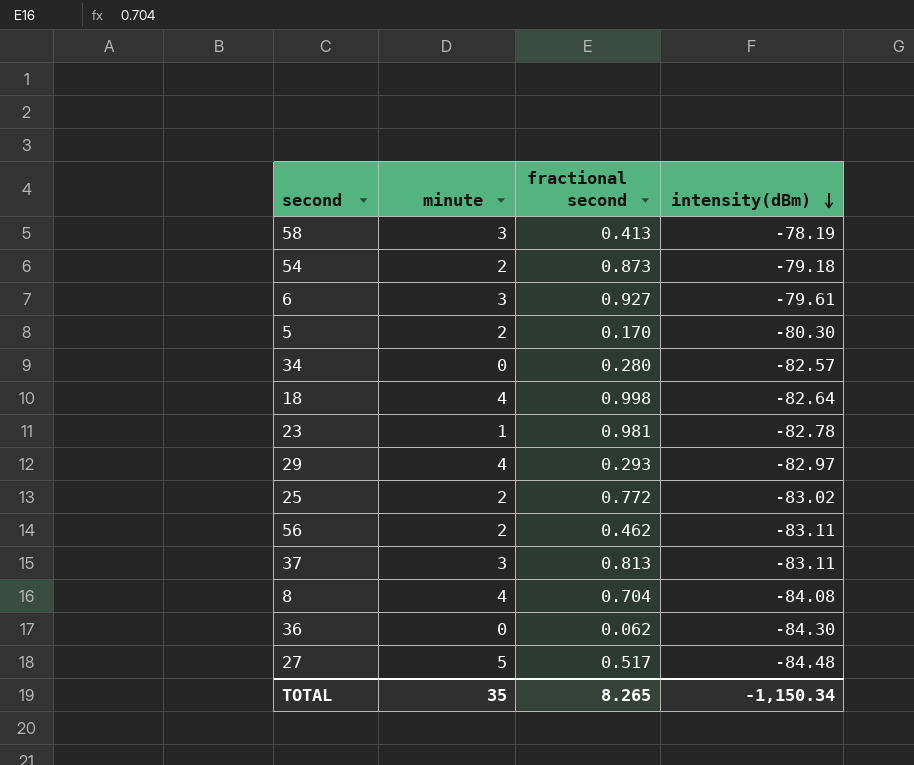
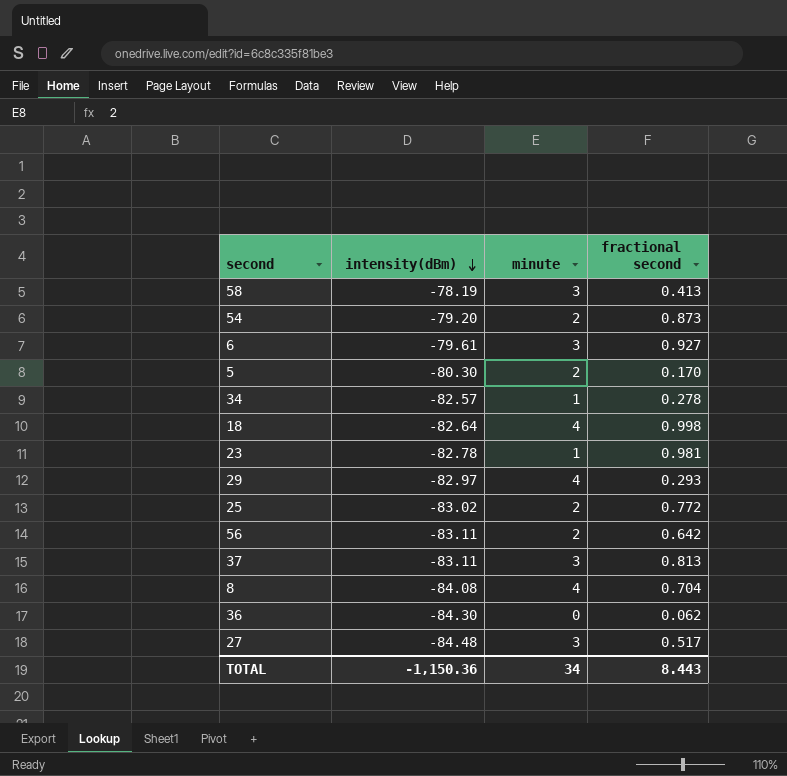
column intensity(dBm) | position: 4 -> 2
54 | intensity(dBm): -79.18 -> -79.20
34 | minute: 0 -> 1
34 | fractional second: 0.280 -> 0.278
56 | fractional second: 0.462 -> 0.642
27 | minute: 5 -> 3
TOTAL | intensity(dBm): -1,150.34 -> -1,150.36
TOTAL | minute: 35 -> 34
TOTAL | fractional second: 8.265 -> 8.443

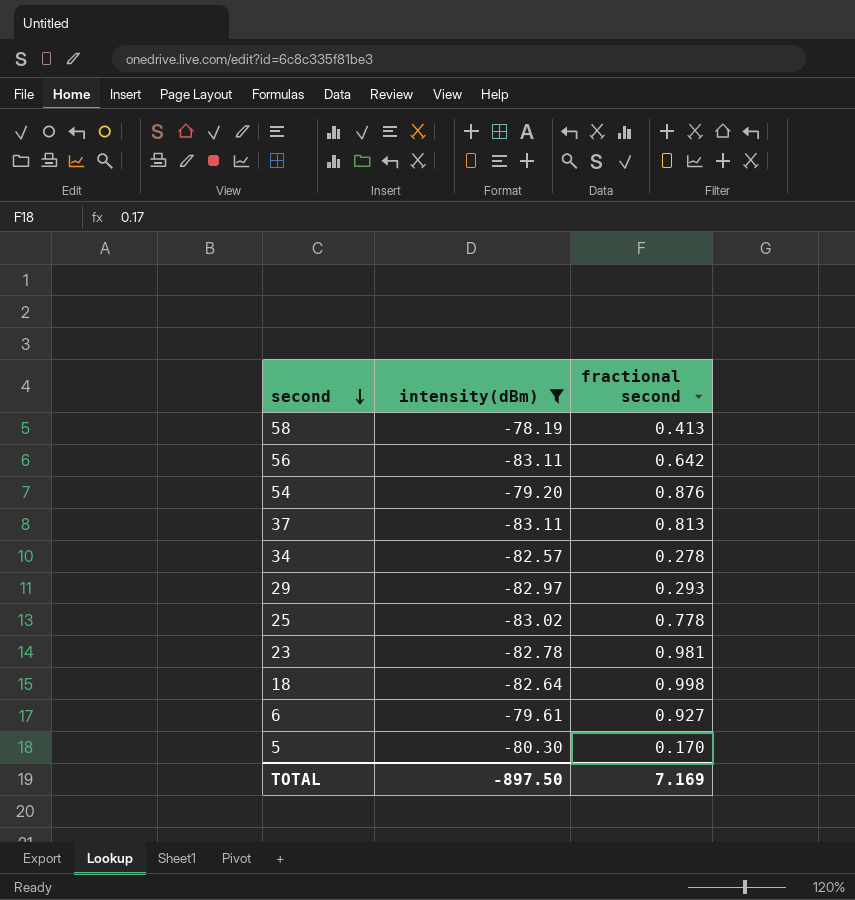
filter: none -> intensity(dBm) >= -83.11
row order: intensity(dBm) descending -> second descending
column minute | position: 3 -> none
54 | fractional second: 0.873 -> 0.876
25 | fractional second: 0.772 -> 0.778
TOTAL | intensity(dBm): -1,150.36 -> -897.50
TOTAL | fractional second: 8.443 -> 7.169

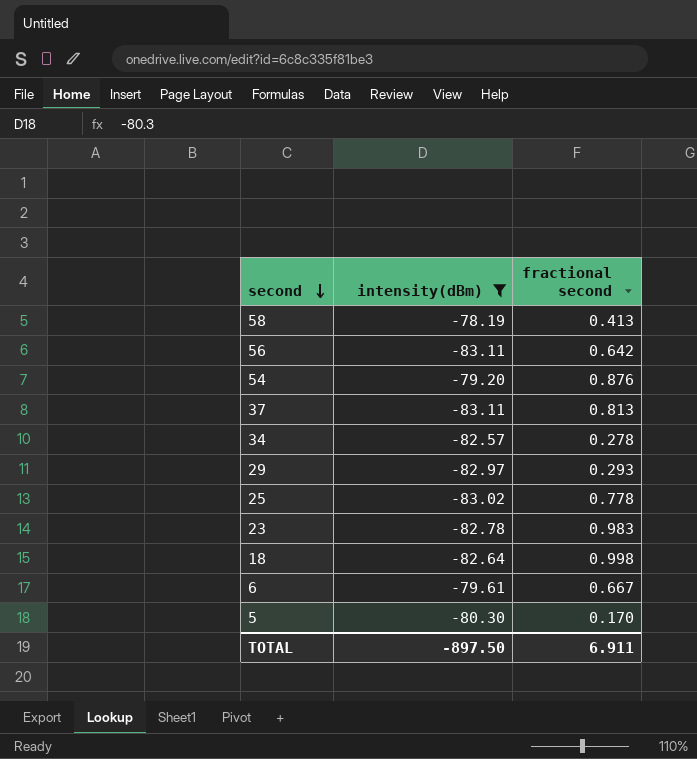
23 | fractional second: 0.981 -> 0.983
6 | fractional second: 0.927 -> 0.667
TOTAL | fractional second: 7.169 -> 6.911

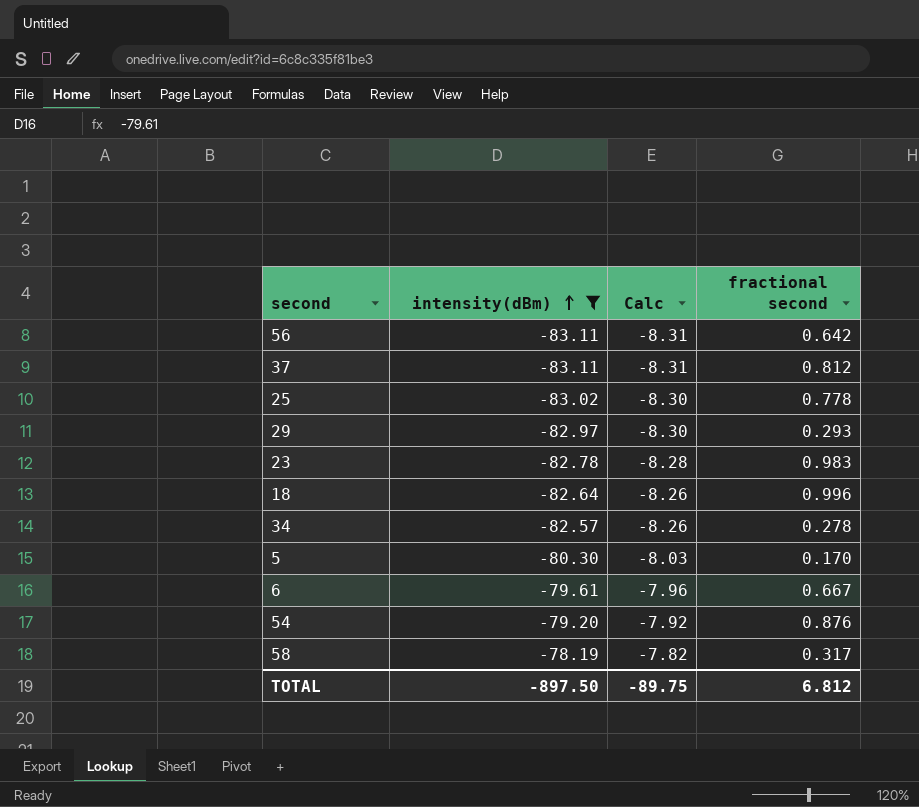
row order: second descending -> intensity(dBm) ascending
column Calc | formula: none -> [intensity(dBm)] * 0.1
37 | fractional second: 0.813 -> 0.812
18 | fractional second: 0.998 -> 0.996
58 | fractional second: 0.413 -> 0.317
TOTAL | fractional second: 6.911 -> 6.812

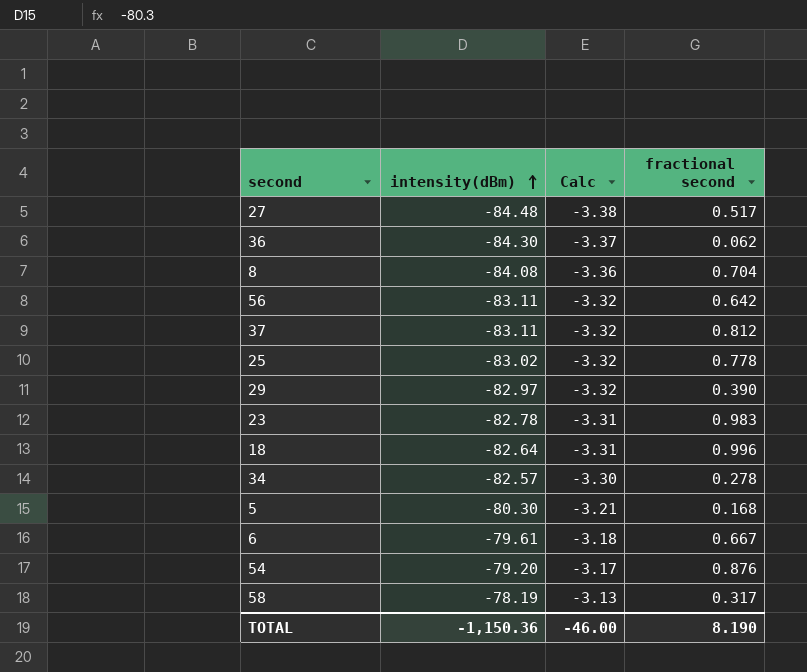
filter: intensity(dBm) >= -83.11 -> none
column Calc | formula: [intensity(dBm)] * 0.1 -> [intensity(dBm)] * 0.04
29 | fractional second: 0.293 -> 0.390
5 | fractional second: 0.170 -> 0.168
TOTAL | intensity(dBm): -897.50 -> -1,150.36
TOTAL | Calc: -89.75 -> -46.00
TOTAL | fractional second: 6.812 -> 8.190

